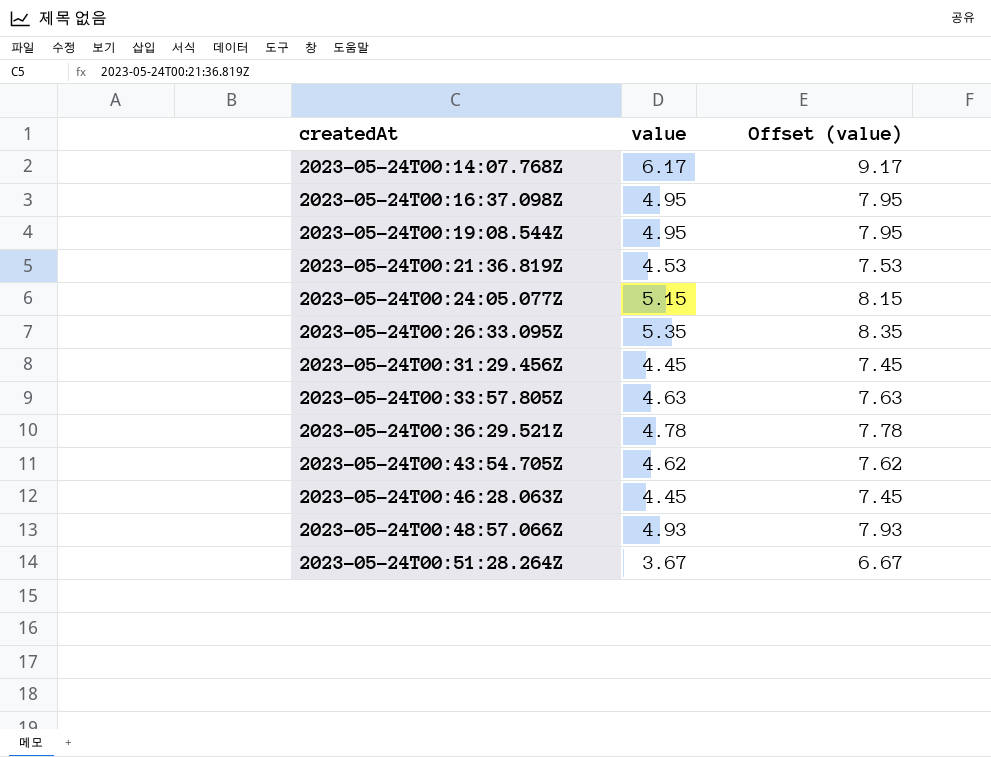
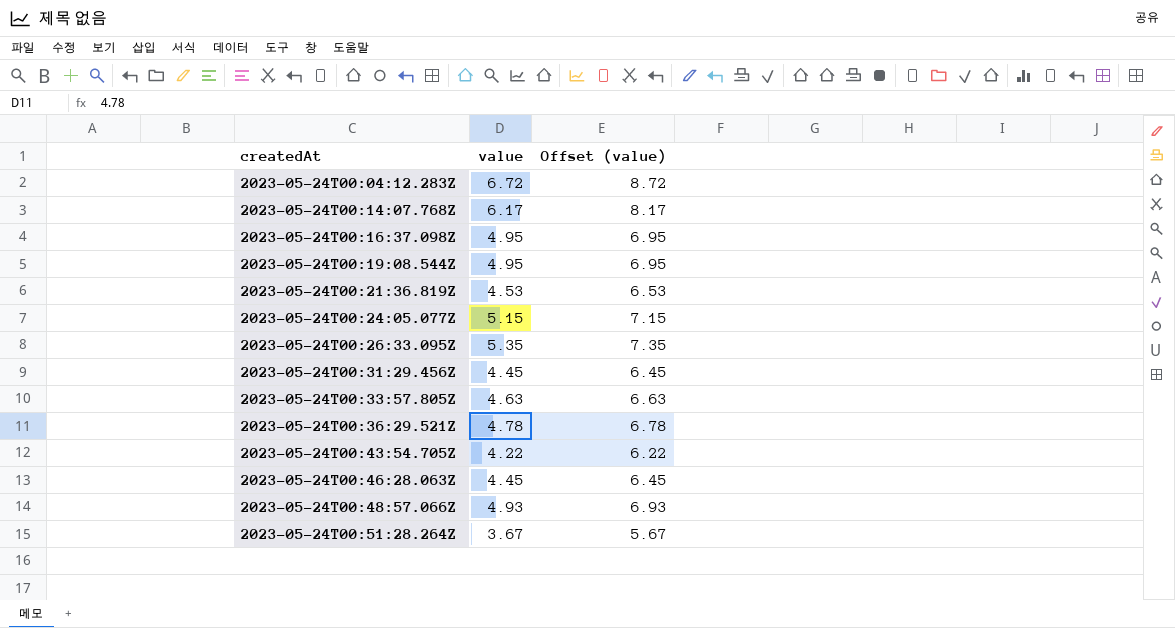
column Offset (value) | formula: [value] + 3 -> [value] + 2
row 2023-05-24T00:04:12.283Z: none -> 6.72 | 8.72
2023-05-24T00:43:54.705Z | value: 4.62 -> 4.22

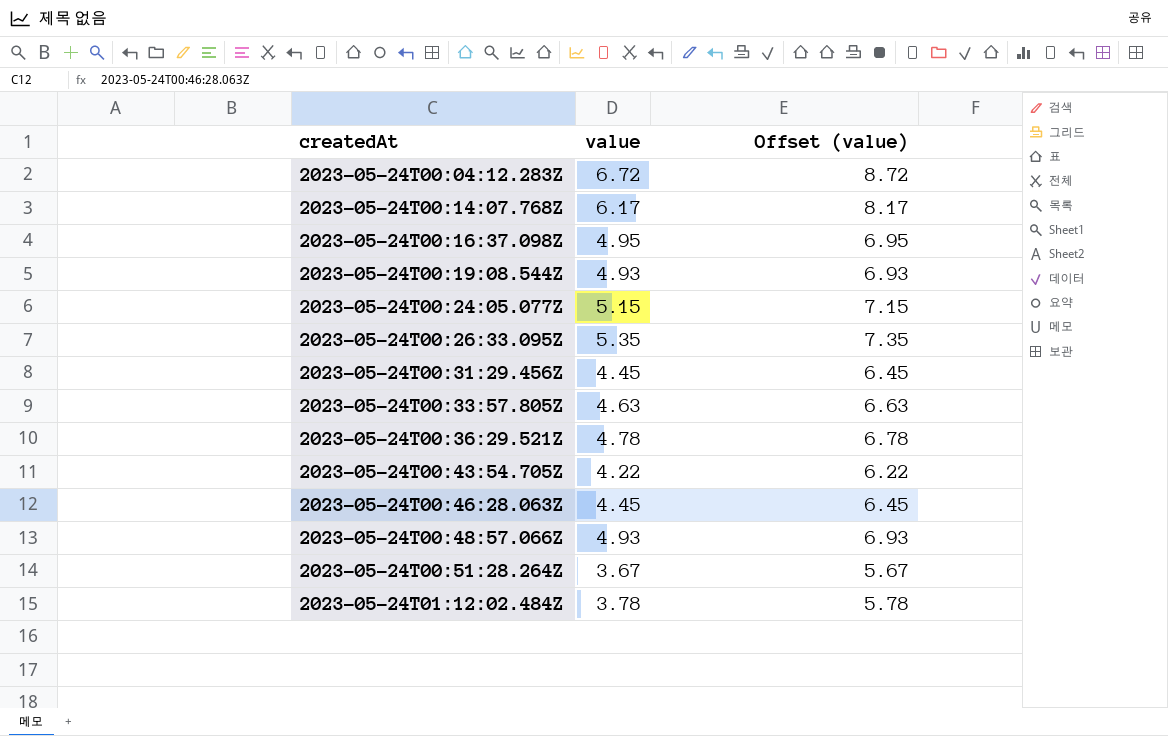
row 2023-05-24T00:21:36.819Z: 4.53 | 6.53 -> none
2023-05-24T00:19:08.544Z | value: 4.95 -> 4.93
2023-05-24T00:19:08.544Z | Offset (value): 6.95 -> 6.93
row 2023-05-24T01:12:02.484Z: none -> 3.78 | 5.78

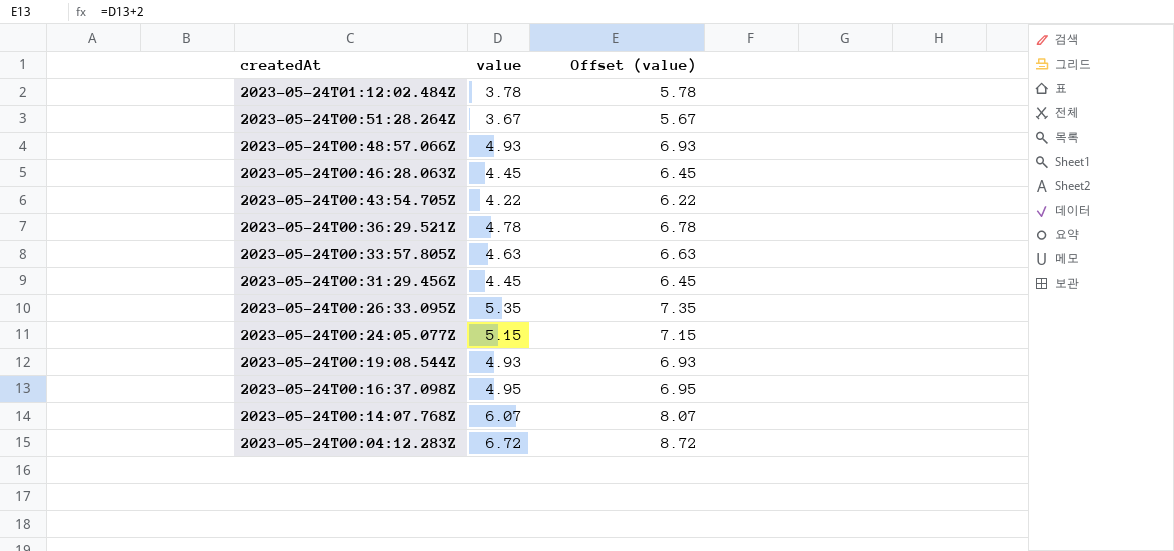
row order: createdAt ascending -> createdAt descending
2023-05-24T00:14:07.768Z | value: 6.17 -> 6.07
2023-05-24T00:14:07.768Z | Offset (value): 8.17 -> 8.07

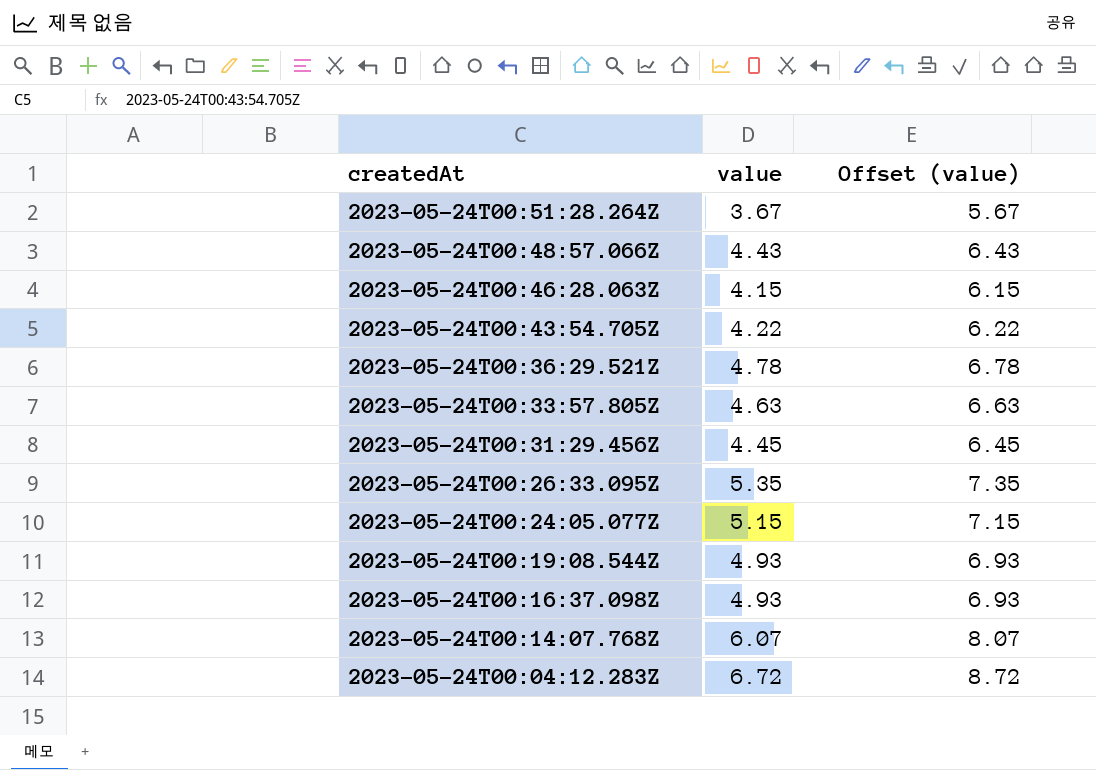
row 2023-05-24T01:12:02.484Z: 3.78 | 5.78 -> none
2023-05-24T00:48:57.066Z | value: 4.93 -> 4.43
2023-05-24T00:48:57.066Z | Offset (value): 6.93 -> 6.43
2023-05-24T00:46:28.063Z | value: 4.45 -> 4.15
2023-05-24T00:46:28.063Z | Offset (value): 6.45 -> 6.15
2023-05-24T00:16:37.098Z | value: 4.95 -> 4.93
2023-05-24T00:16:37.098Z | Offset (value): 6.95 -> 6.93

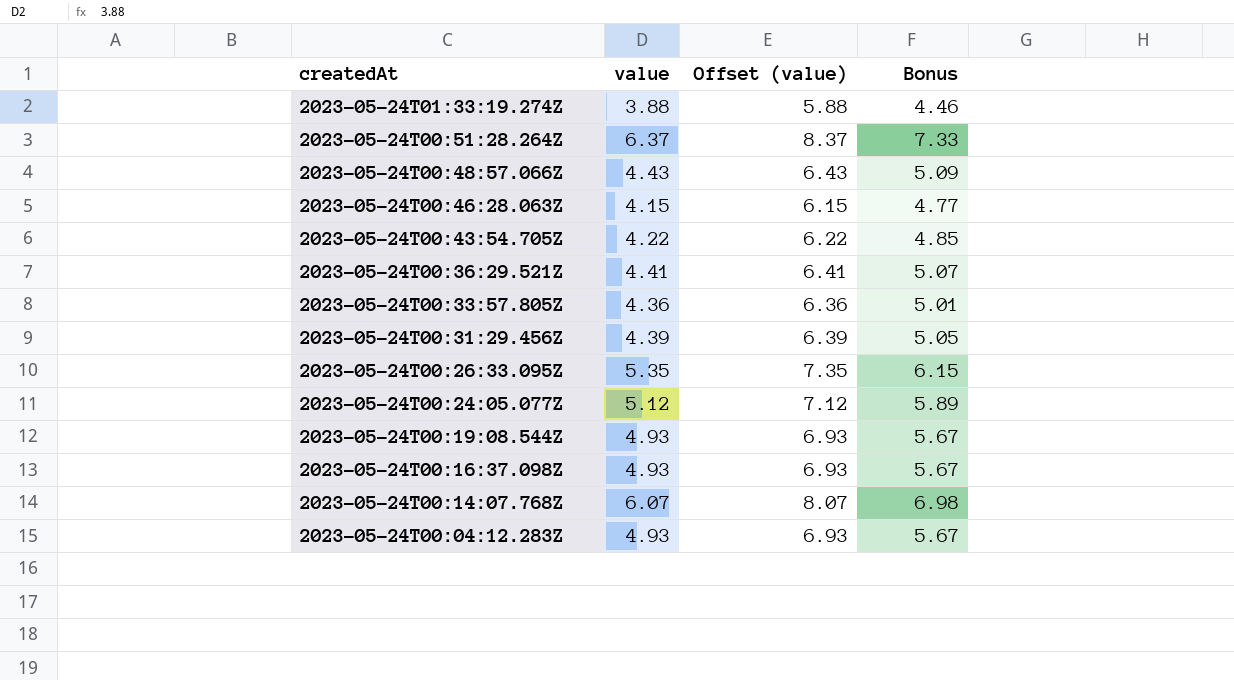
column Bonus | formula: none -> [value] * 1.15
row 2023-05-24T01:33:19.274Z: none -> 3.88 | 5.88 | 4.46
2023-05-24T00:51:28.264Z | value: 3.67 -> 6.37
2023-05-24T00:51:28.264Z | Offset (value): 5.67 -> 8.37
2023-05-24T00:36:29.521Z | value: 4.78 -> 4.41
2023-05-24T00:36:29.521Z | Offset (value): 6.78 -> 6.41
2023-05-24T00:33:57.805Z | value: 4.63 -> 4.36
2023-05-24T00:33:57.805Z | Offset (value): 6.63 -> 6.36
2023-05-24T00:31:29.456Z | value: 4.45 -> 4.39
2023-05-24T00:31:29.456Z | Offset (value): 6.45 -> 6.39
2023-05-24T00:24:05.077Z | value: 5.15 -> 5.12
2023-05-24T00:24:05.077Z | Offset (value): 7.15 -> 7.12
2023-05-24T00:04:12.283Z | value: 6.72 -> 4.93
2023-05-24T00:04:12.283Z | Offset (value): 8.72 -> 6.93

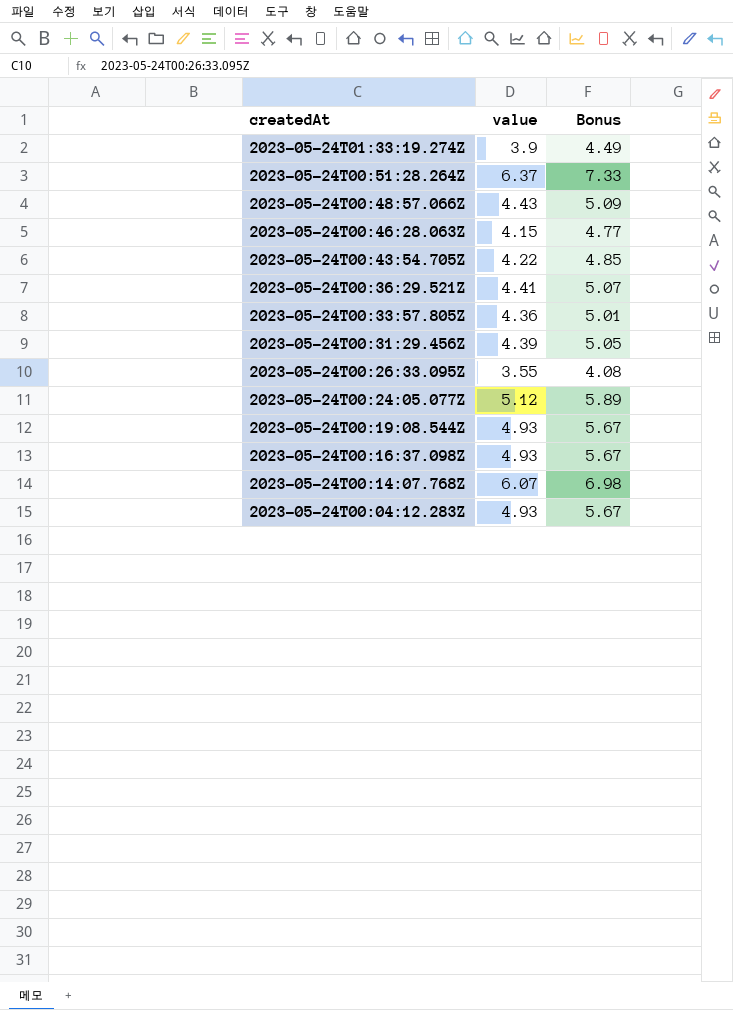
column Offset (value) | formula: [value] + 2 -> none
2023-05-24T01:33:19.274Z | value: 3.88 -> 3.9
2023-05-24T01:33:19.274Z | Bonus: 4.46 -> 4.49
2023-05-24T00:26:33.095Z | value: 5.35 -> 3.55
2023-05-24T00:26:33.095Z | Bonus: 6.15 -> 4.08

